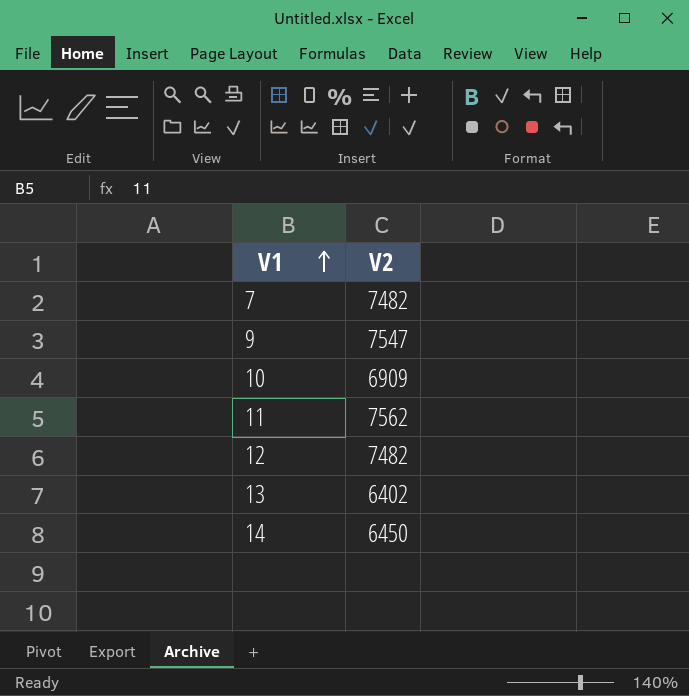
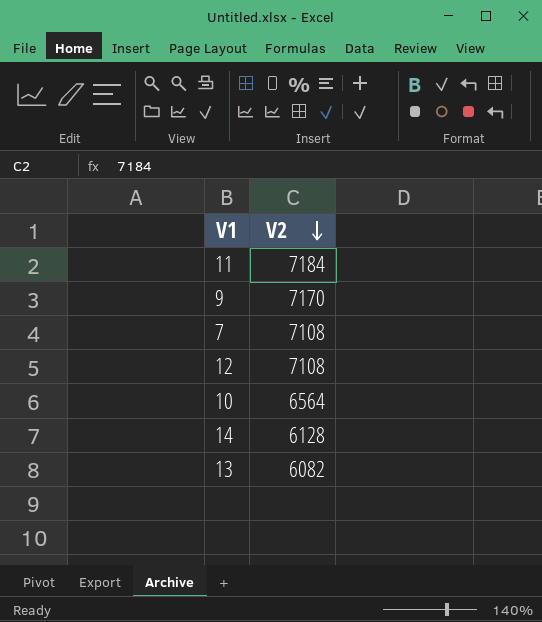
row order: V1 ascending -> V2 descending
11 | V2: 7562 -> 7184
9 | V2: 7547 -> 7170
7 | V2: 7482 -> 7108
12 | V2: 7482 -> 7108
10 | V2: 6909 -> 6564
14 | V2: 6450 -> 6128
13 | V2: 6402 -> 6082

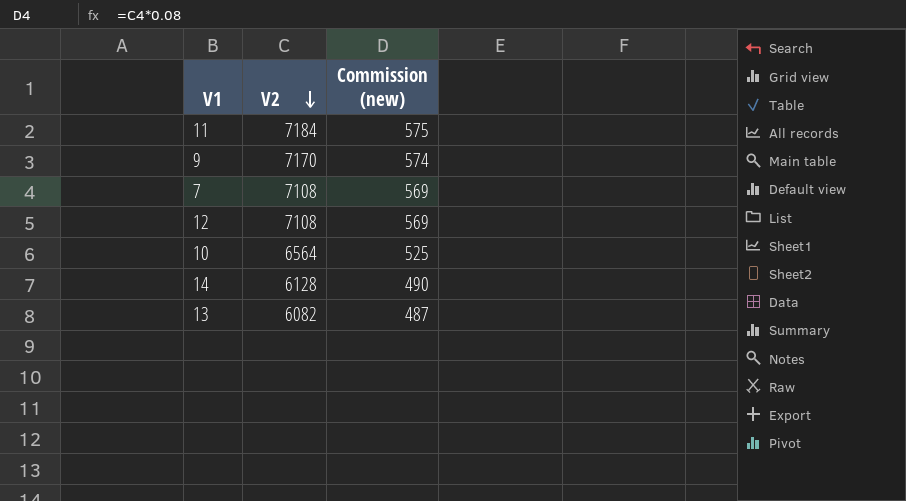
column Commission (new) | formula: none -> [V2] * 0.08

